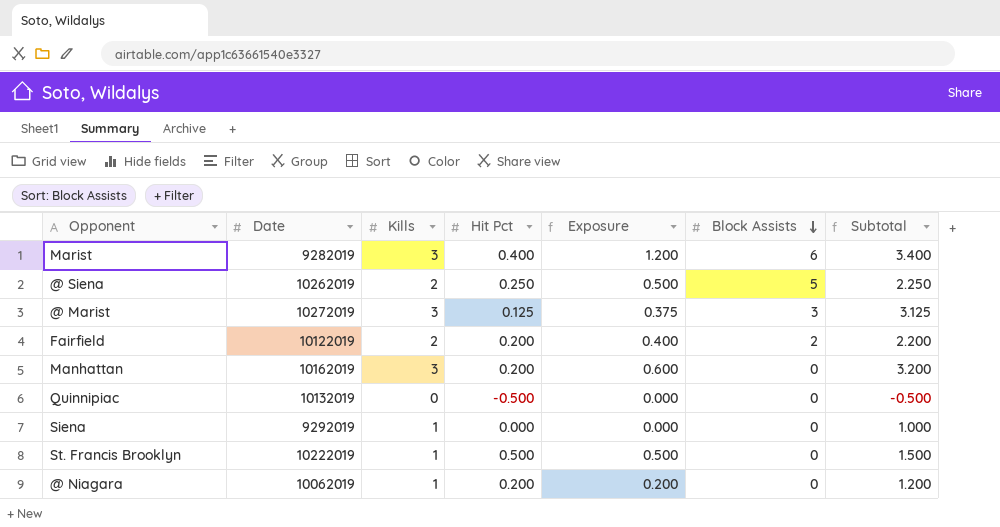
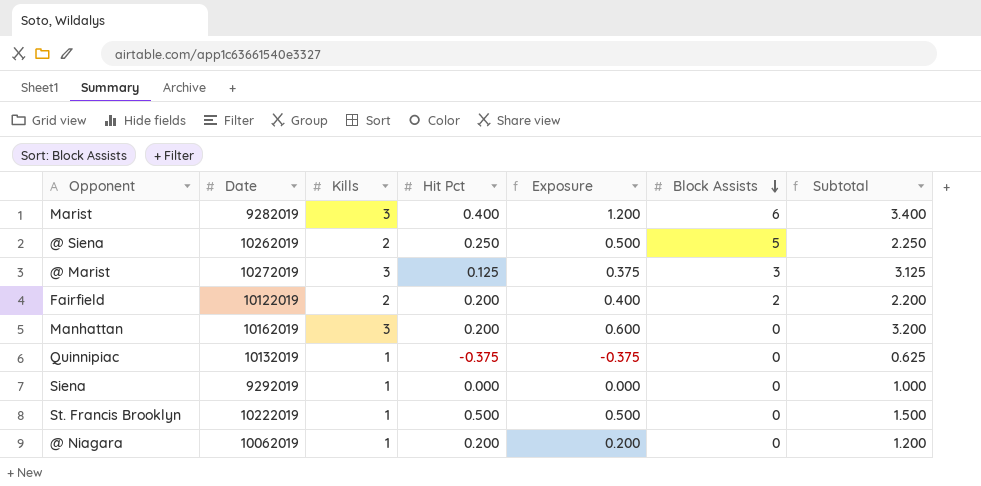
Quinnipiac | Kills: 0 -> 1
Quinnipiac | Hit Pct: -0.500 -> -0.375
Quinnipiac | Exposure: 0.000 -> -0.375
Quinnipiac | Subtotal: -0.500 -> 0.625

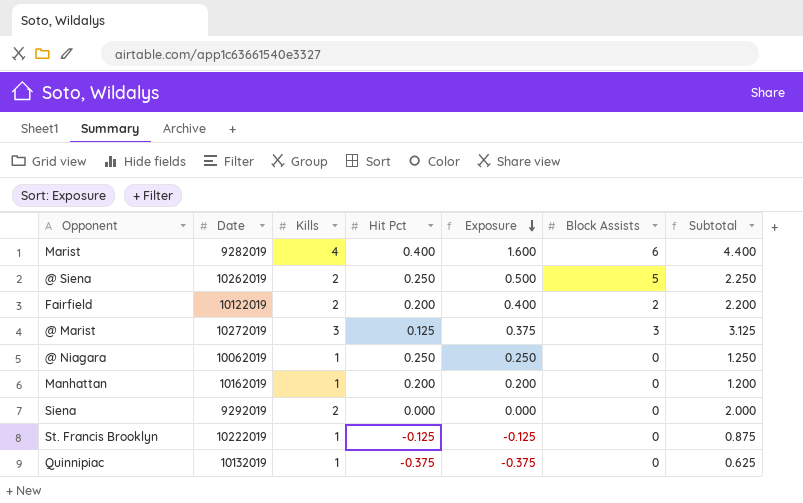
row order: Block Assists descending -> Exposure descending
Marist | Kills: 3 -> 4
Marist | Exposure: 1.200 -> 1.600
Marist | Subtotal: 3.400 -> 4.400
@ Niagara | Hit Pct: 0.200 -> 0.250
@ Niagara | Exposure: 0.200 -> 0.250
@ Niagara | Subtotal: 1.200 -> 1.250
Manhattan | Kills: 3 -> 1
Manhattan | Exposure: 0.600 -> 0.200
Manhattan | Subtotal: 3.200 -> 1.200
Siena | Kills: 1 -> 2
Siena | Subtotal: 1.000 -> 2.000
St. Francis Brooklyn | Hit Pct: 0.500 -> -0.125
St. Francis Brooklyn | Exposure: 0.500 -> -0.125
St. Francis Brooklyn | Subtotal: 1.500 -> 0.875

